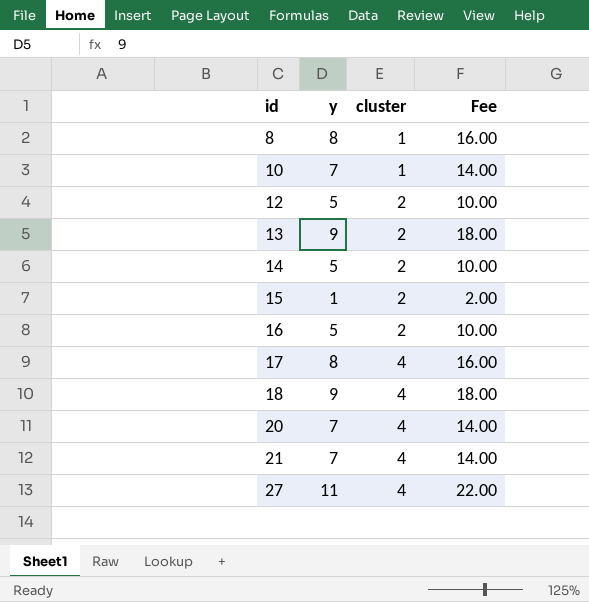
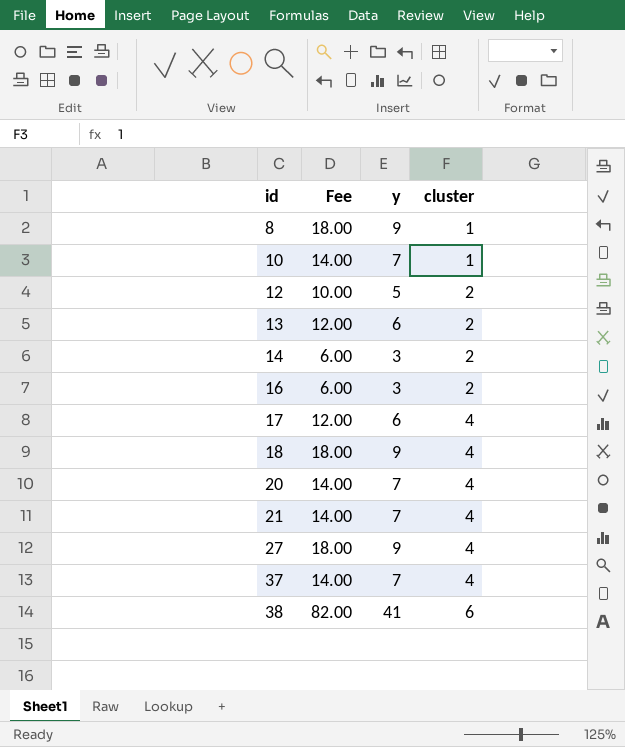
column Fee | position: 4 -> 2
row 15: 1 | 2 | 2.00 -> none
8 | Fee: 16.00 -> 18.00
8 | y: 8 -> 9
13 | Fee: 18.00 -> 12.00
13 | y: 9 -> 6
14 | Fee: 10.00 -> 6.00
14 | y: 5 -> 3
16 | Fee: 10.00 -> 6.00
16 | y: 5 -> 3
17 | Fee: 16.00 -> 12.00
17 | y: 8 -> 6
27 | Fee: 22.00 -> 18.00
27 | y: 11 -> 9
row 37: none -> 14.00 | 7 | 4
row 38: none -> 82.00 | 41 | 6

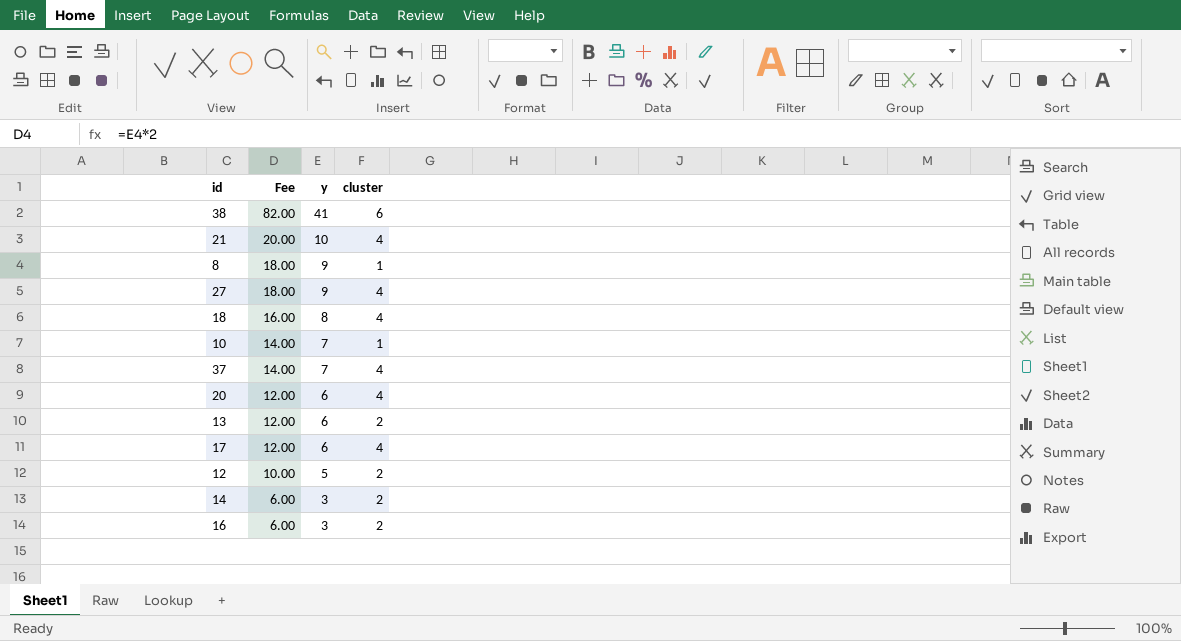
row order: id ascending -> Fee descending
21 | Fee: 14.00 -> 20.00
21 | y: 7 -> 10
18 | Fee: 18.00 -> 16.00
18 | y: 9 -> 8
20 | Fee: 14.00 -> 12.00
20 | y: 7 -> 6

